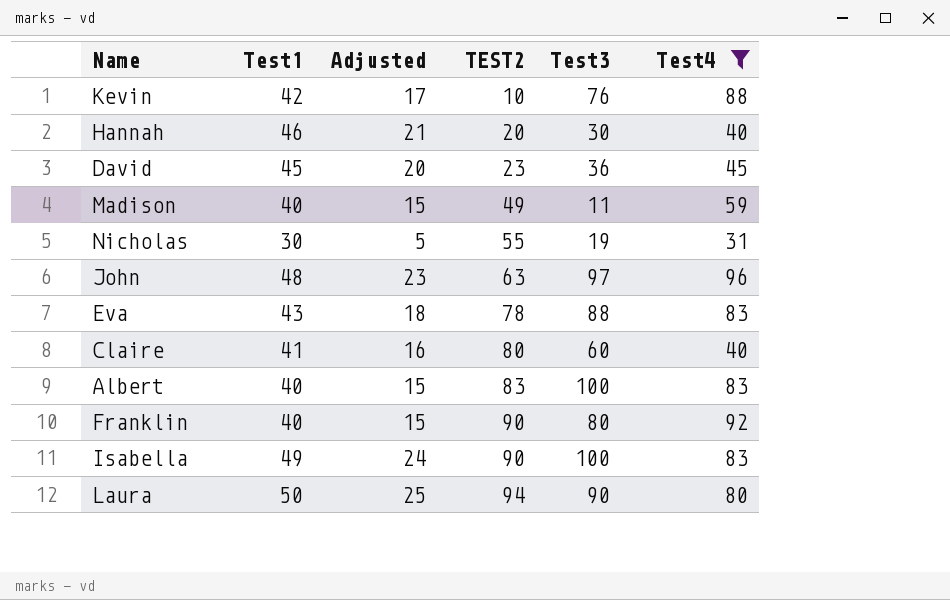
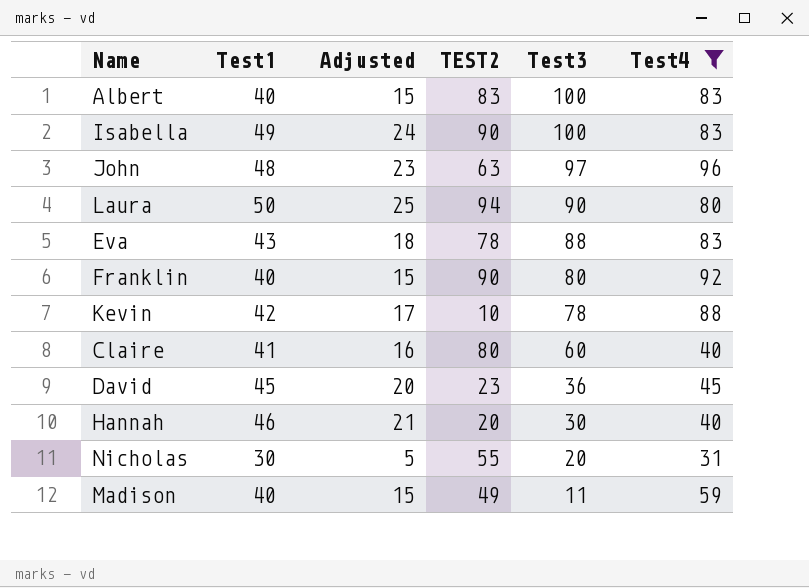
row order: TEST2 ascending -> Test3 descending
Kevin | Test3: 76 -> 78
Nicholas | Test3: 19 -> 20

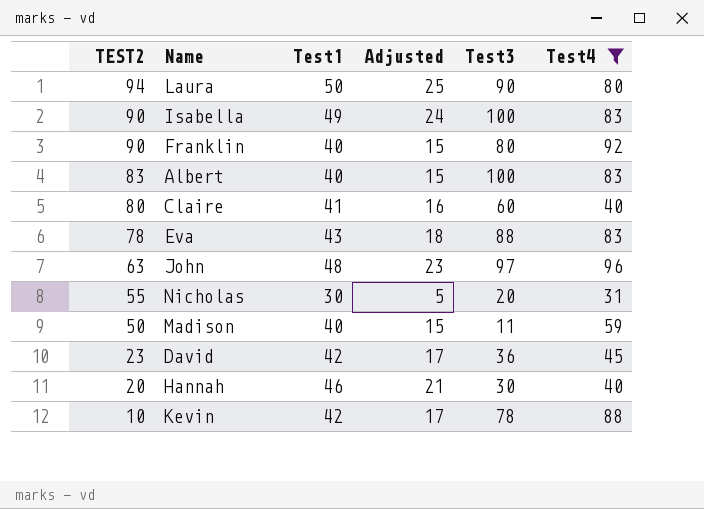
row order: Test3 descending -> TEST2 descending
column TEST2 | position: 4 -> 1
Madison | TEST2: 49 -> 50
David | Test1: 45 -> 42
David | Adjusted: 20 -> 17

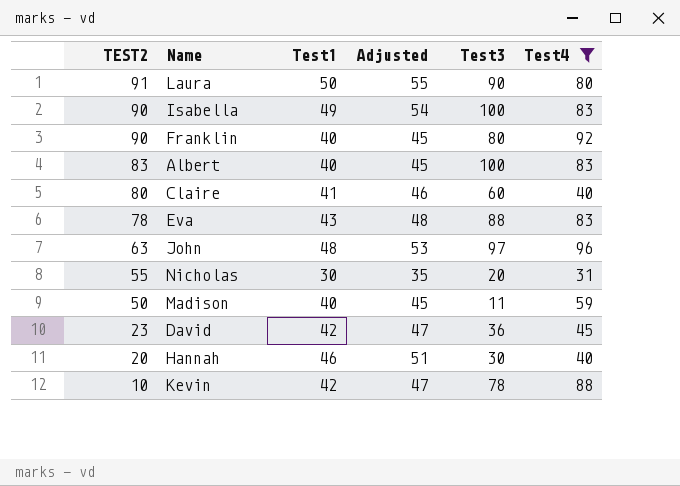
column Adjusted | formula: [Test1] - 25 -> [Test1] + 5
Laura | TEST2: 94 -> 91

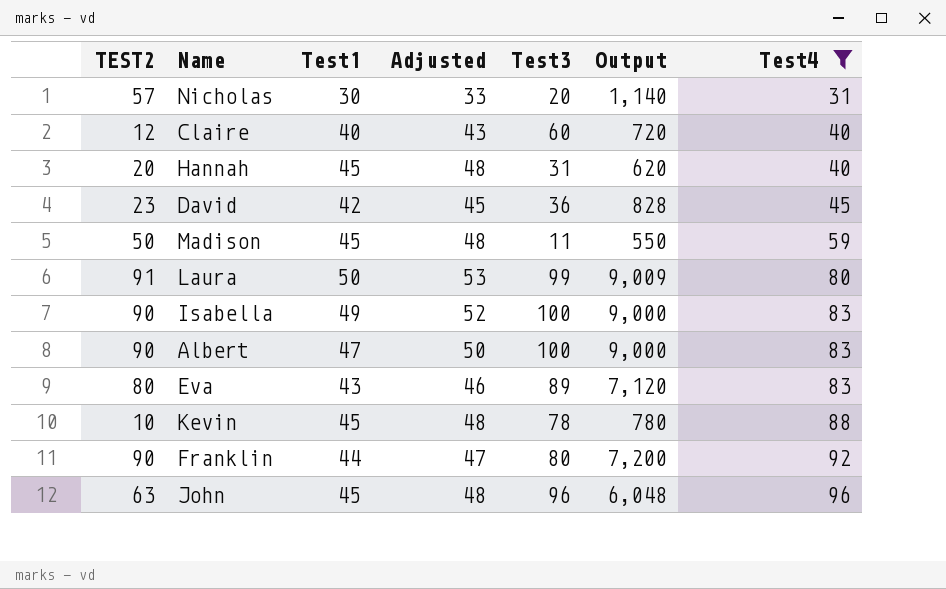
row order: TEST2 descending -> Test4 ascending
column Adjusted | formula: [Test1] + 5 -> [Test1] + 3
column Output | formula: none -> [TEST2] * [Test3]
Nicholas | TEST2: 55 -> 57
Claire | TEST2: 80 -> 12
Claire | Test1: 41 -> 40
Hannah | Test1: 46 -> 45
Hannah | Test3: 30 -> 31
Madison | Test1: 40 -> 45
Laura | Test3: 90 -> 99
Albert | TEST2: 83 -> 90
Albert | Test1: 40 -> 47
Eva | TEST2: 78 -> 80
Eva | Test3: 88 -> 89
Kevin | Test1: 42 -> 45
Franklin | Test1: 40 -> 44
John | Test1: 48 -> 45
John | Test3: 97 -> 96

